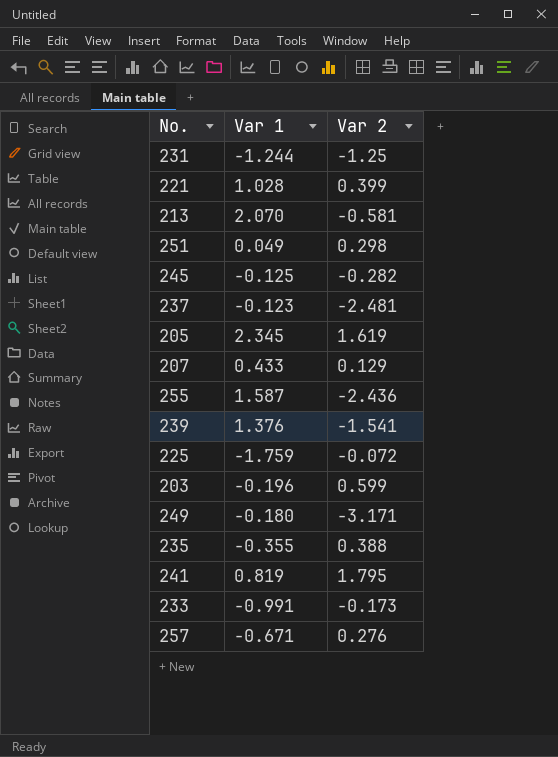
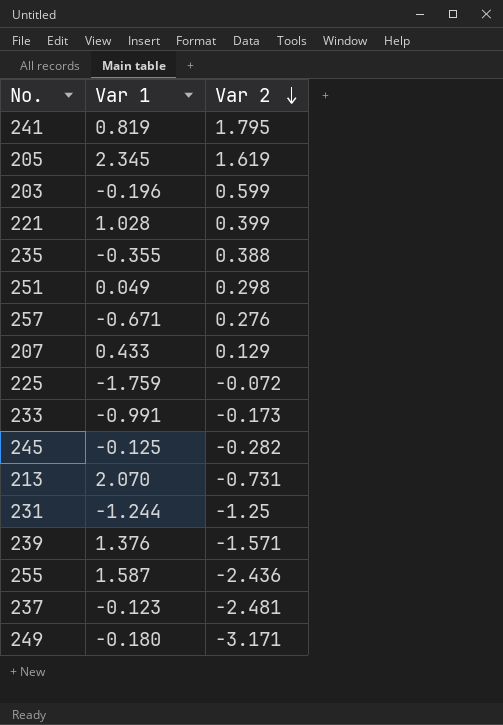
row order: none -> Var 2 descending
213 | Var 2: -0.581 -> -0.731
239 | Var 2: -1.541 -> -1.571

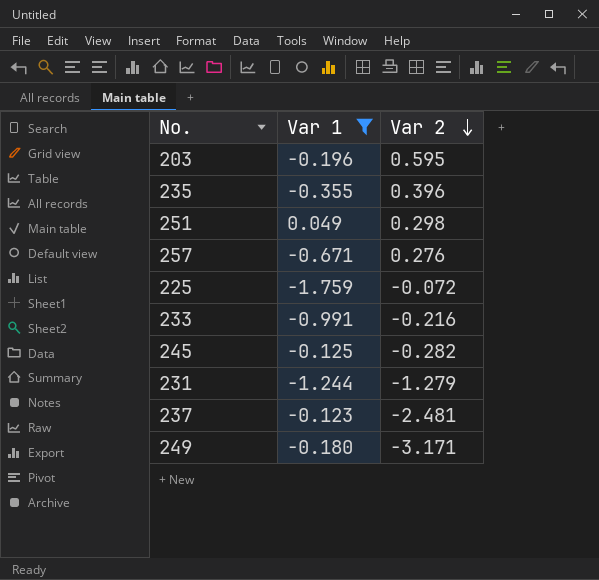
filter: none -> Var 1 <= 0.049
203 | Var 2: 0.599 -> 0.595
235 | Var 2: 0.388 -> 0.396
233 | Var 2: -0.173 -> -0.216
231 | Var 2: -1.25 -> -1.279

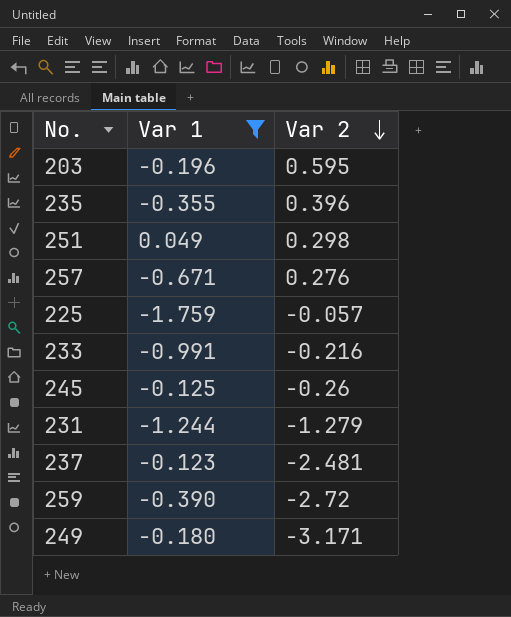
225 | Var 2: -0.072 -> -0.057
245 | Var 2: -0.282 -> -0.26
row 259: none -> -0.390 | -2.72

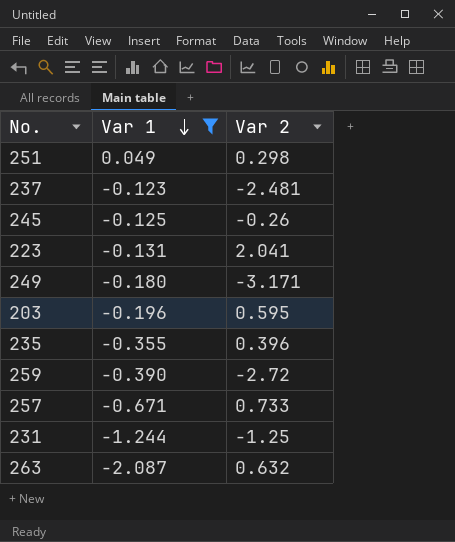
row order: Var 2 descending -> Var 1 descending
row 225: -1.759 | -0.057 -> none
row 233: -0.991 | -0.216 -> none
row 223: none -> -0.131 | 2.041
257 | Var 2: 0.276 -> 0.733
231 | Var 2: -1.279 -> -1.25
row 263: none -> -2.087 | 0.632

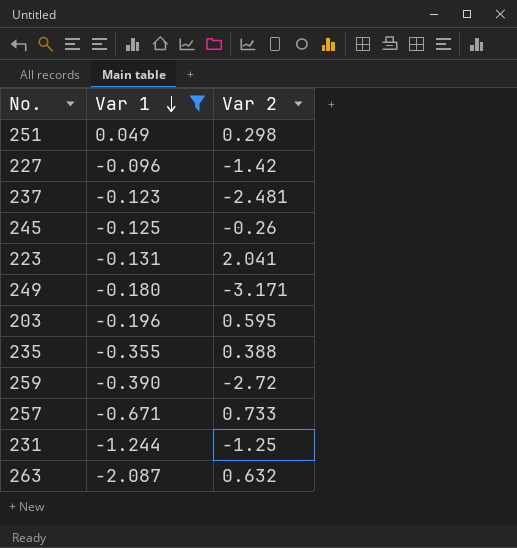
row 227: none -> -0.096 | -1.42
235 | Var 2: 0.396 -> 0.388

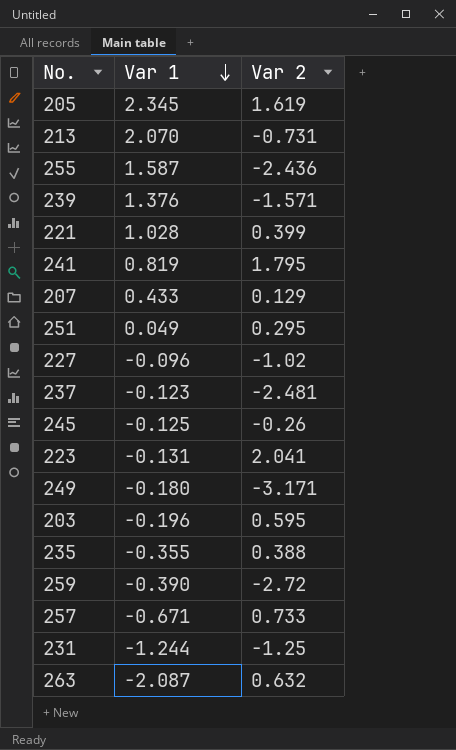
filter: Var 1 <= 0.049 -> none
251 | Var 2: 0.298 -> 0.295
227 | Var 2: -1.42 -> -1.02

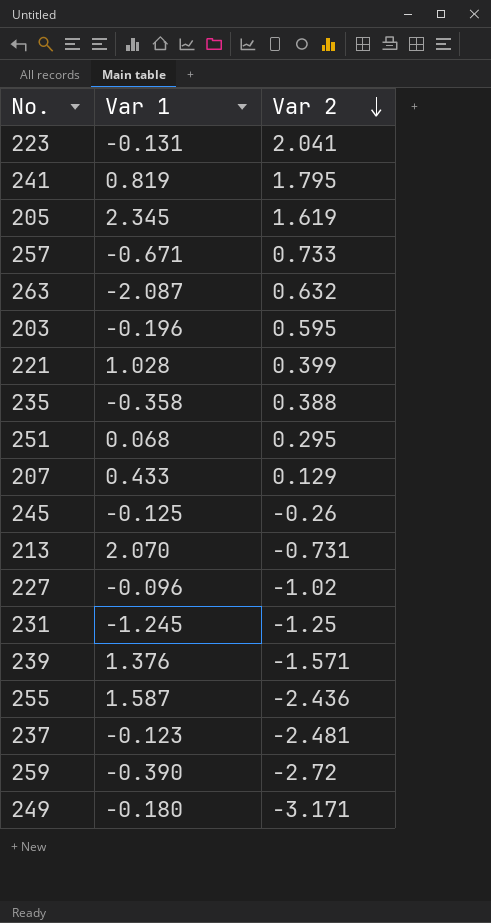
row order: Var 1 descending -> Var 2 descending
235 | Var 1: -0.355 -> -0.358
251 | Var 1: 0.049 -> 0.068
231 | Var 1: -1.244 -> -1.245

